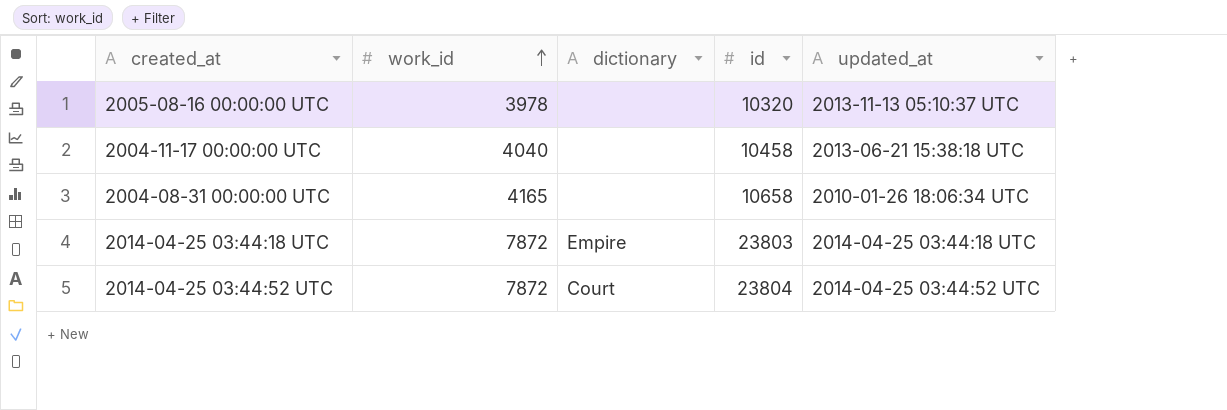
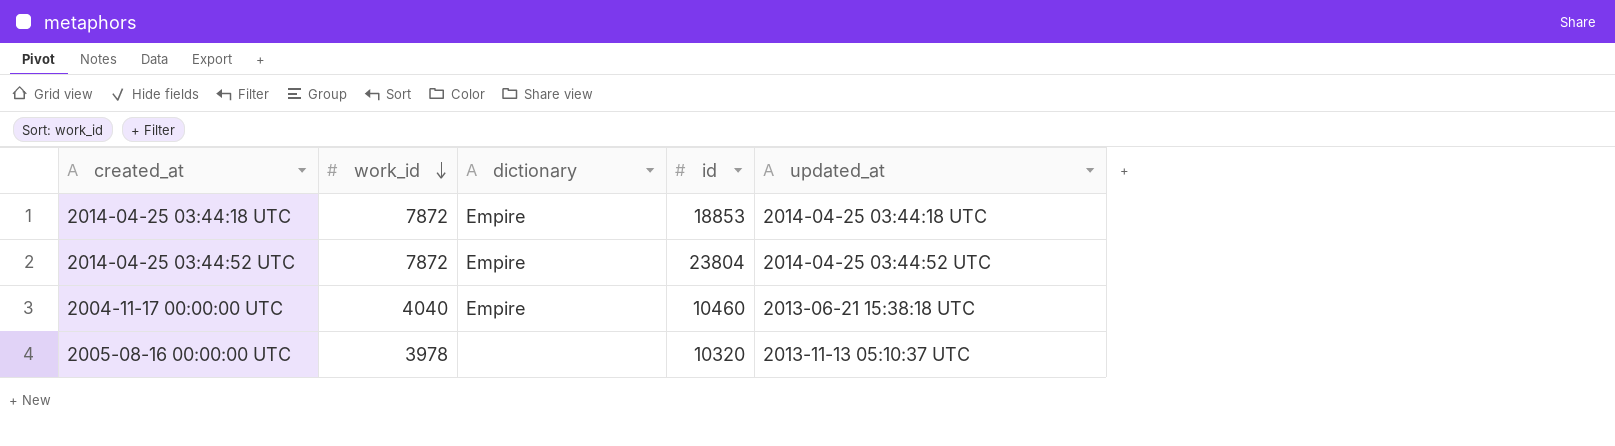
row order: work_id ascending -> work_id descending
row 2004-08-31 00:00:00 UTC: 4165 | none | 10658 | 2010-01-26 18:06:34 UTC -> none
2014-04-25 03:44:18 UTC | id: 23803 -> 18853
2014-04-25 03:44:52 UTC | dictionary: Court -> Empire
2004-11-17 00:00:00 UTC | dictionary: none -> Empire
2004-11-17 00:00:00 UTC | id: 10458 -> 10460

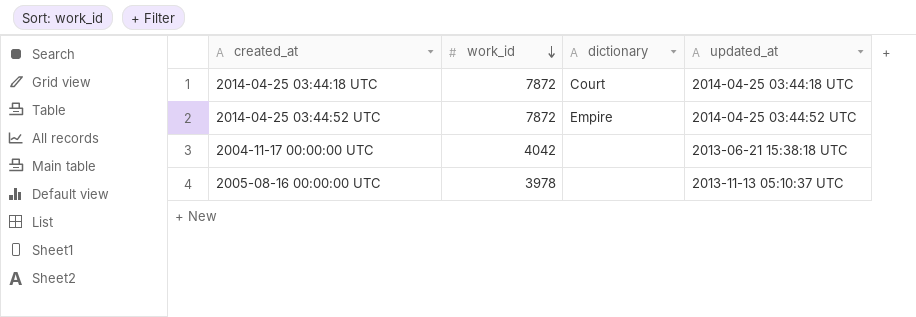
column id | position: 4 -> none
2014-04-25 03:44:18 UTC | dictionary: Empire -> Court
2004-11-17 00:00:00 UTC | work_id: 4040 -> 4042
2004-11-17 00:00:00 UTC | dictionary: Empire -> none

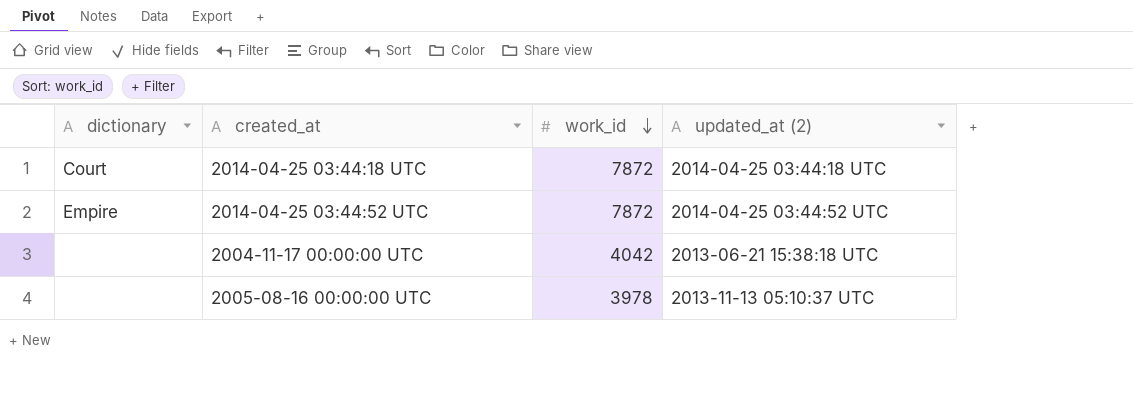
column dictionary | position: 3 -> 1
column name: updated_at -> updated_at (2)

